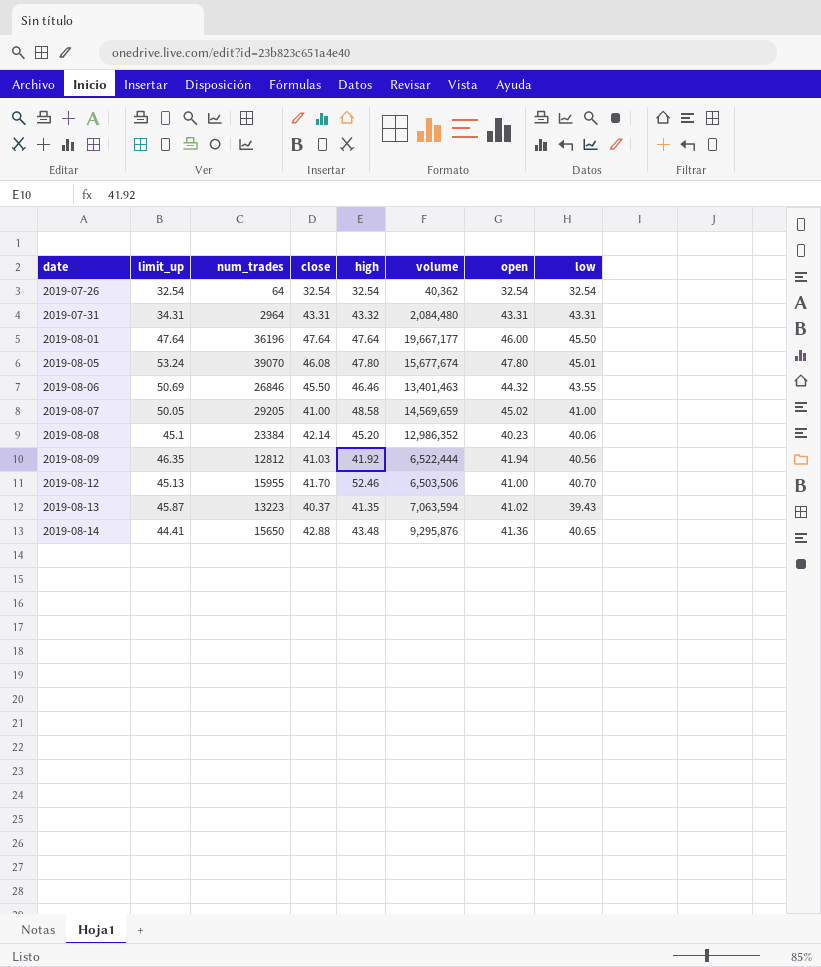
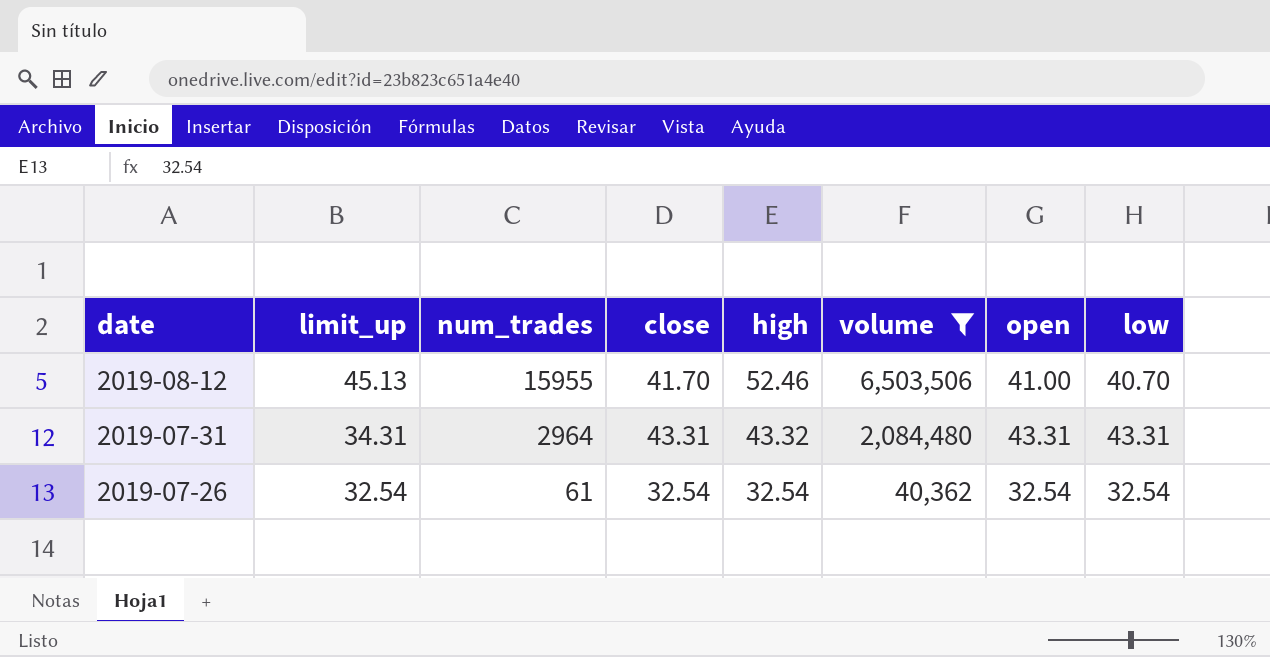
filter: none -> volume <= 6,503,506
row order: date ascending -> date descending
2019-07-26 | num_trades: 64 -> 61

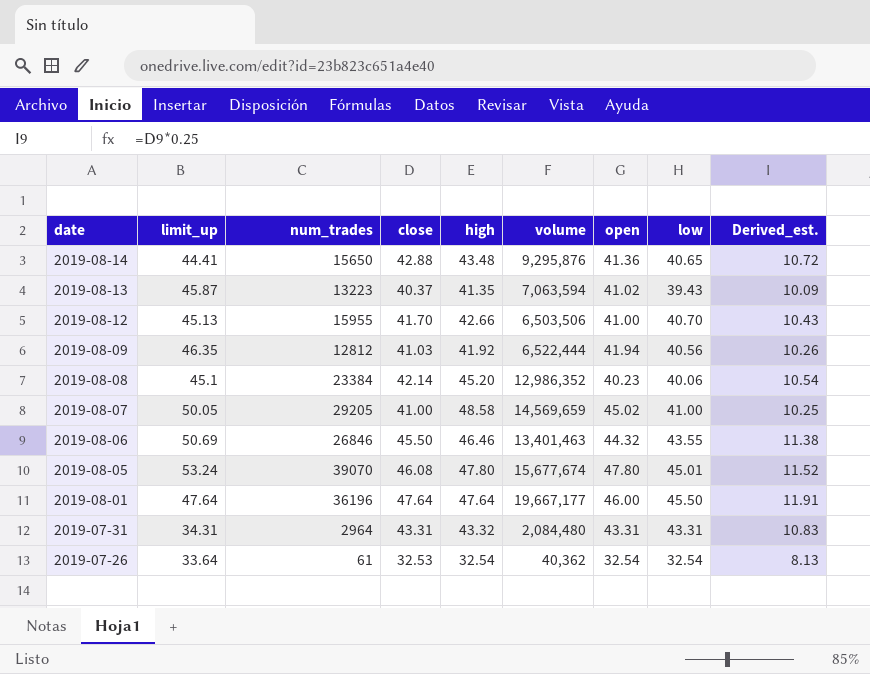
filter: volume <= 6,503,506 -> none
column Derived_est. | formula: none -> [close] * 0.25
2019-08-12 | high: 52.46 -> 42.66
2019-07-26 | limit_up: 32.54 -> 33.64
2019-07-26 | close: 32.54 -> 32.53

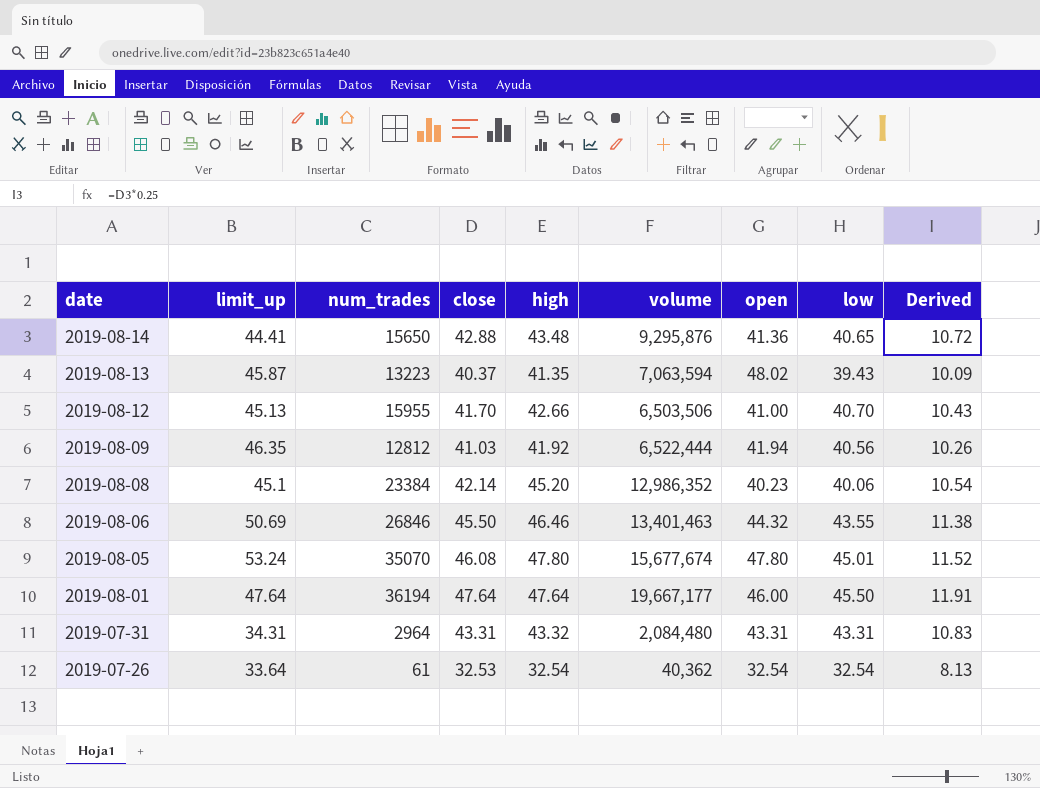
column name: Derived_est. -> Derived
row 2019-08-07: 50.05 | 29205 | 41.00 | 48.58 | 14,569,659 | 45.02 | 41.00 | 10.25 -> none
2019-08-13 | open: 41.02 -> 48.02
2019-08-05 | num_trades: 39070 -> 35070
2019-08-01 | num_trades: 36196 -> 36194

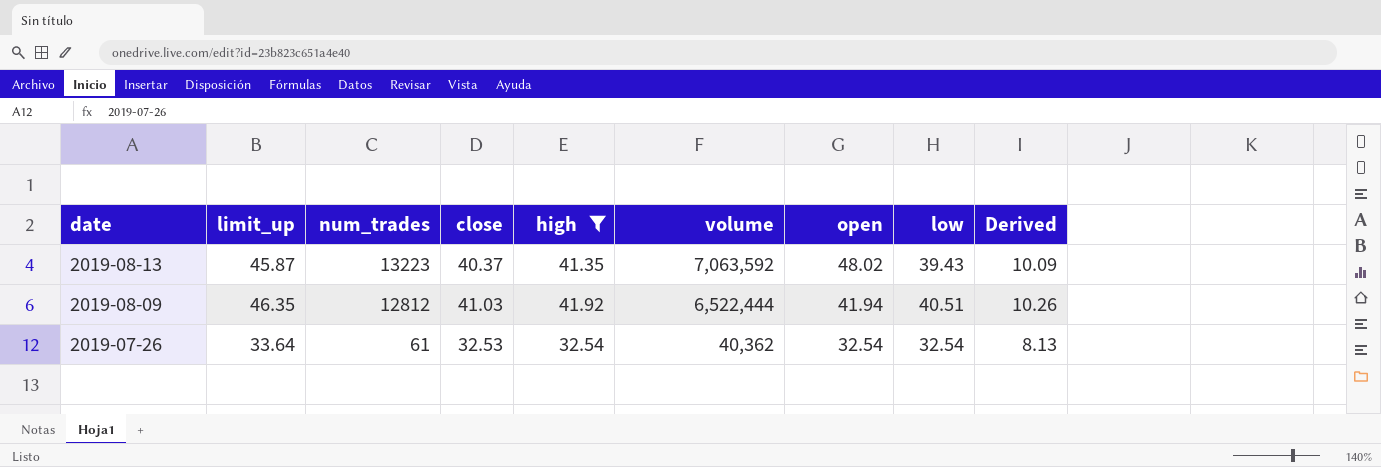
filter: none -> high <= 41.92
2019-08-13 | volume: 7,063,594 -> 7,063,592
2019-08-09 | low: 40.56 -> 40.51

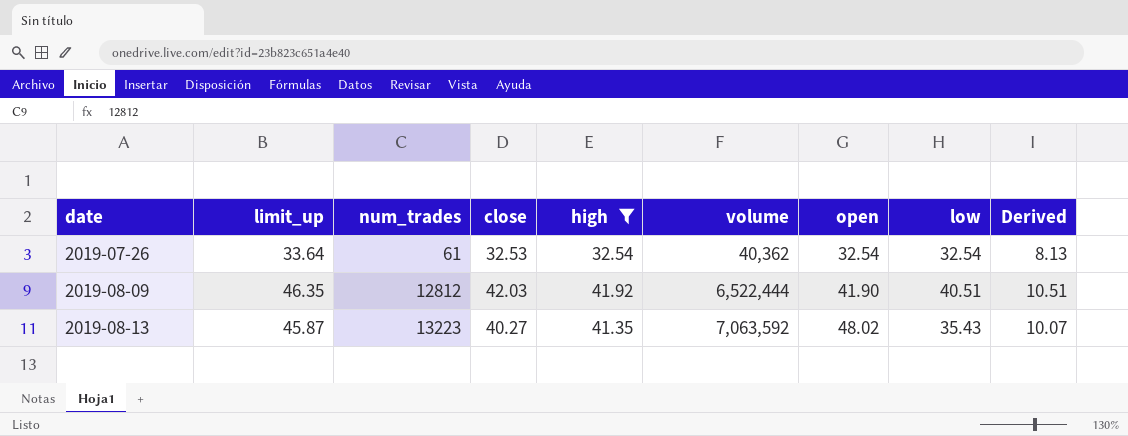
row order: date descending -> date ascending
2019-08-09 | close: 41.03 -> 42.03
2019-08-09 | open: 41.94 -> 41.90
2019-08-09 | Derived: 10.26 -> 10.51
2019-08-13 | close: 40.37 -> 40.27
2019-08-13 | low: 39.43 -> 35.43
2019-08-13 | Derived: 10.09 -> 10.07

